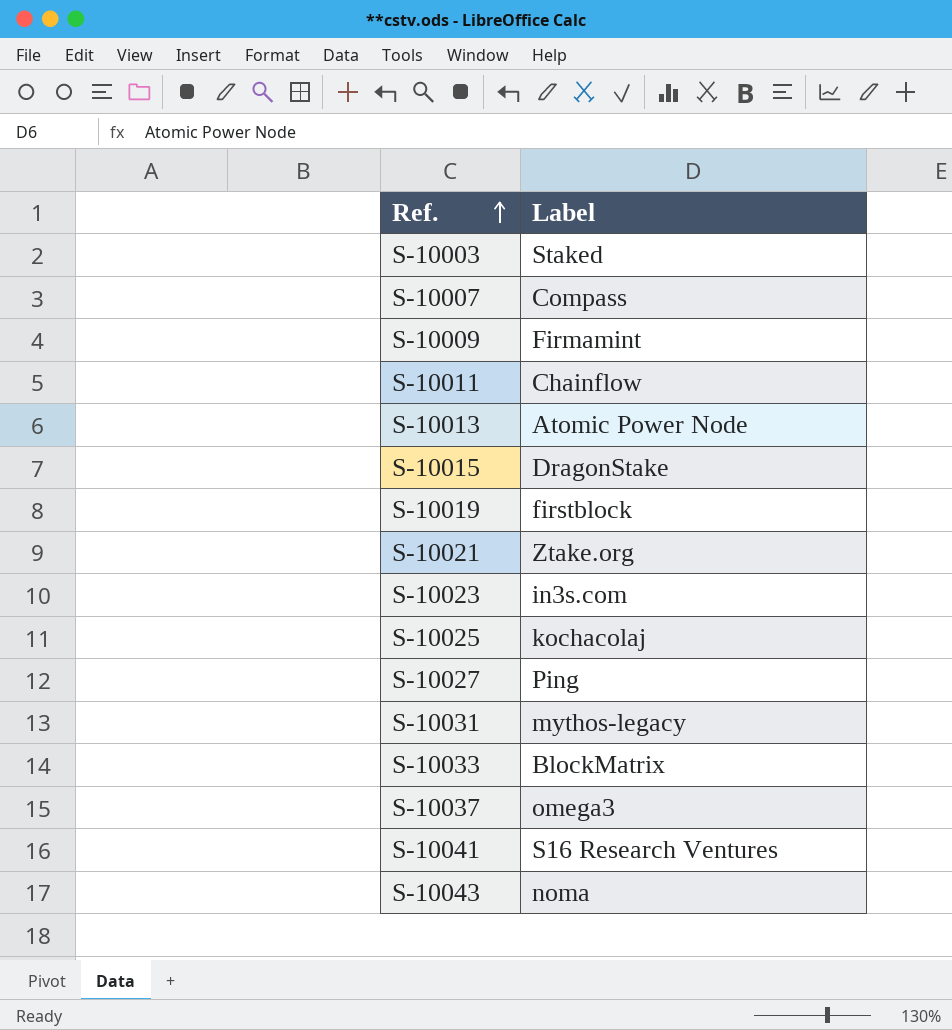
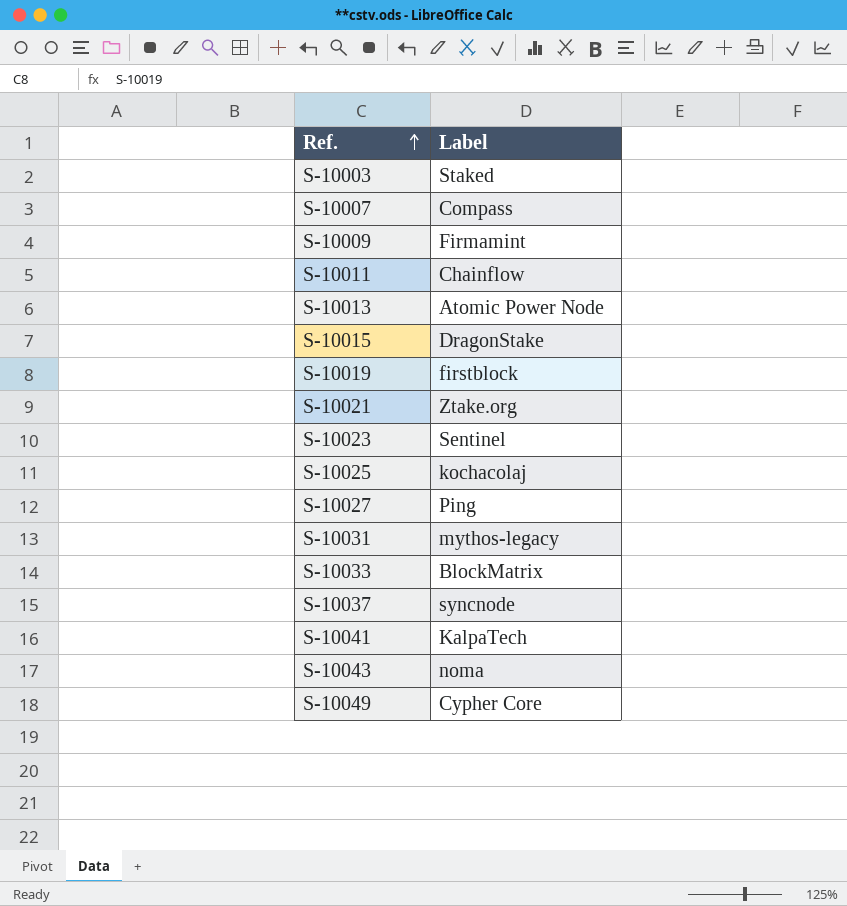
S-10023 | Label: in3s.com -> Sentinel
S-10037 | Label: omega3 -> syncnode
S-10041 | Label: S16 Research Ventures -> KalpaTech
row S-10049: none -> Cypher Core

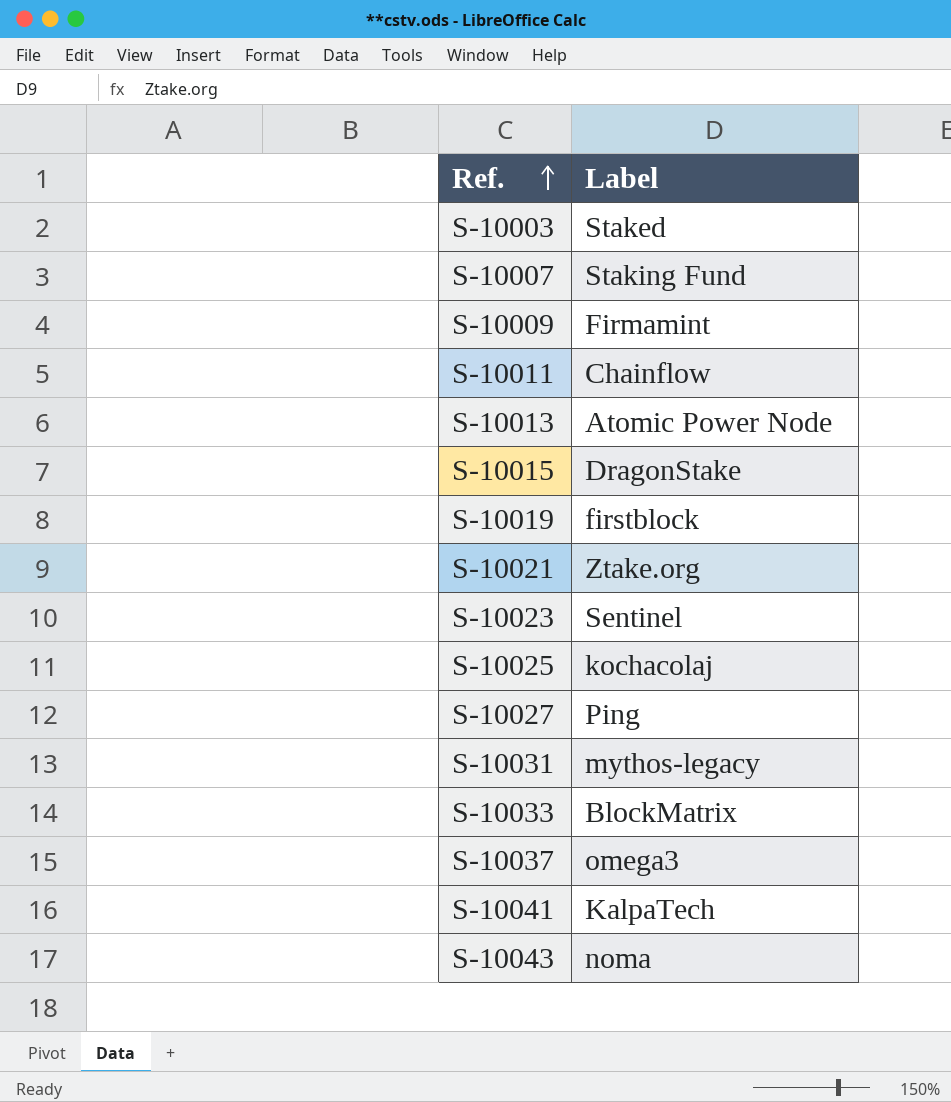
row S-10049: Cypher Core -> none
S-10007 | Label: Compass -> Staking Fund
S-10037 | Label: syncnode -> omega3

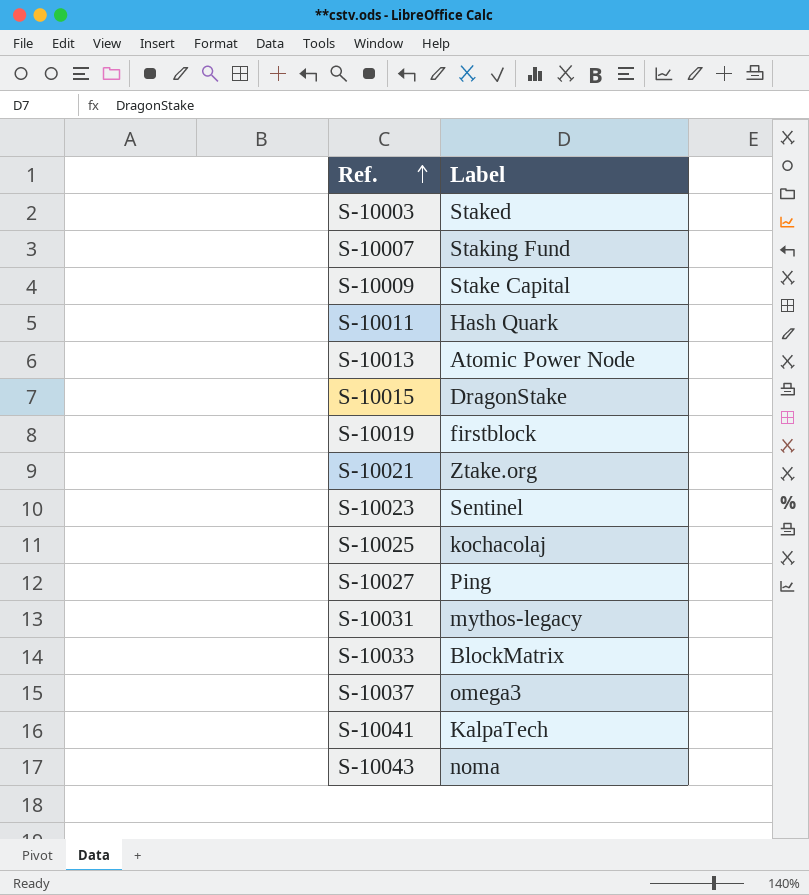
S-10009 | Label: Firmamint -> Stake Capital
S-10011 | Label: Chainflow -> Hash Quark

